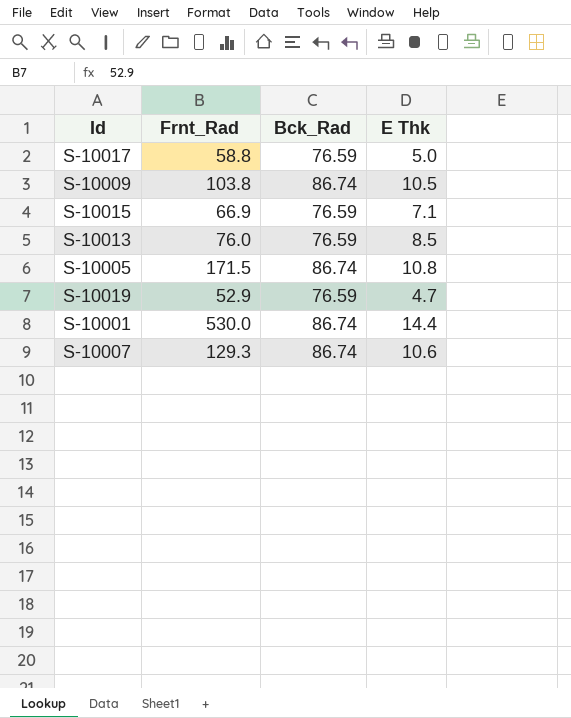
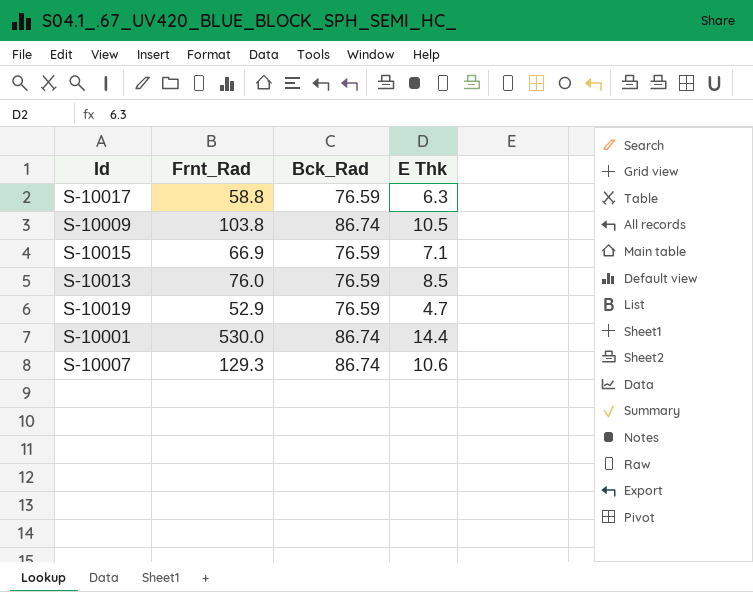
row S-10005: 171.5 | 86.74 | 10.8 -> none
S-10017 | E Thk: 5.0 -> 6.3

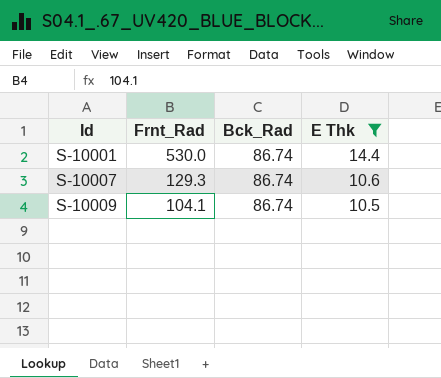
filter: none -> E Thk >= 10.5
row order: none -> Id ascending
S-10009 | Frnt_Rad: 103.8 -> 104.1

